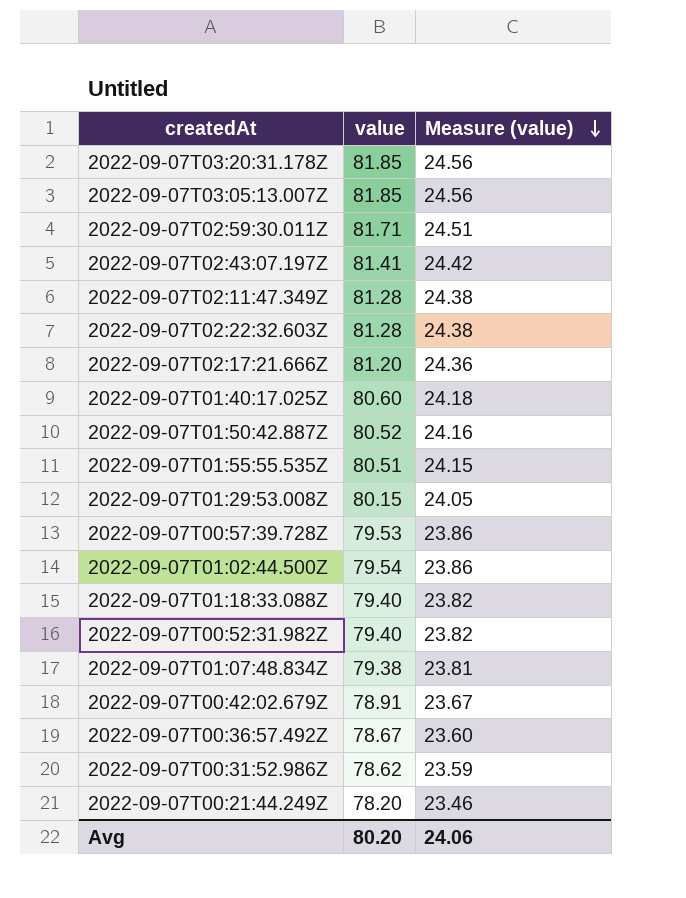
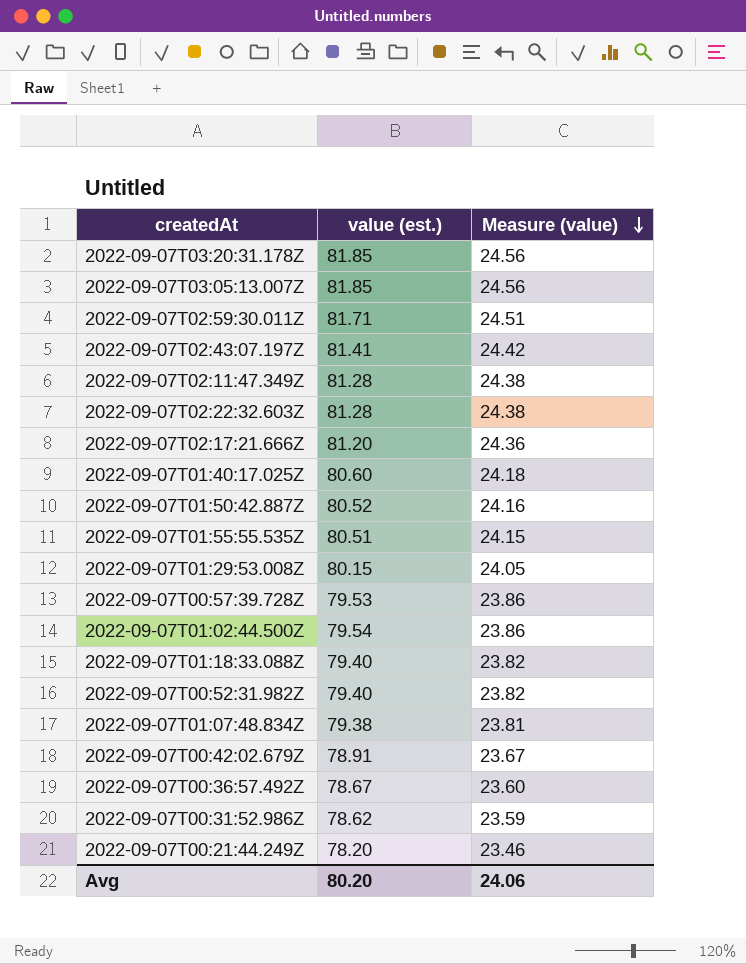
column name: value -> value (est.)

